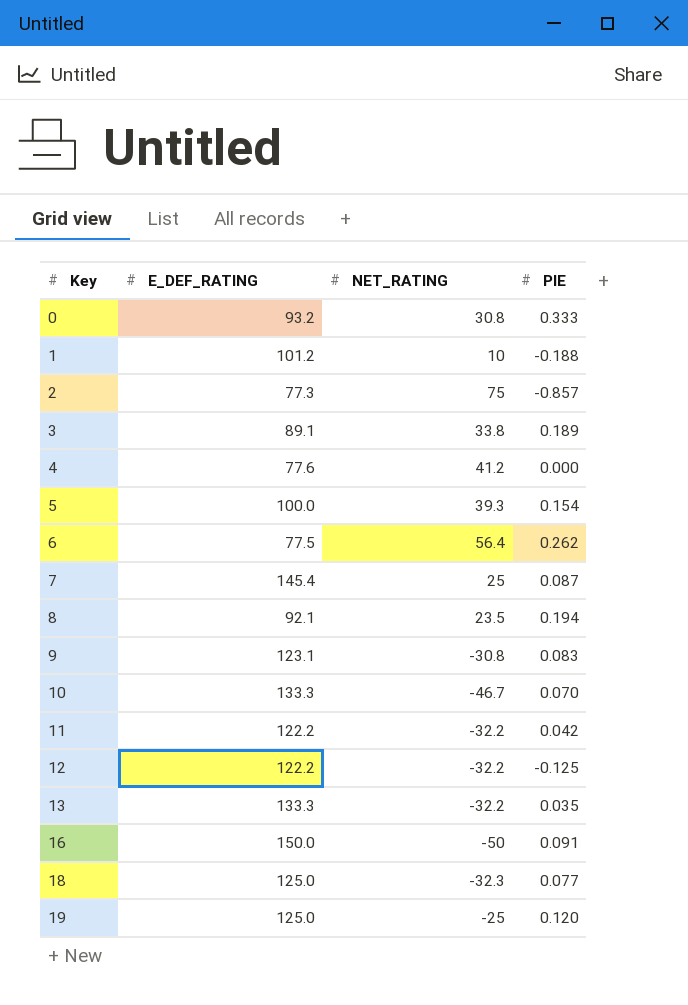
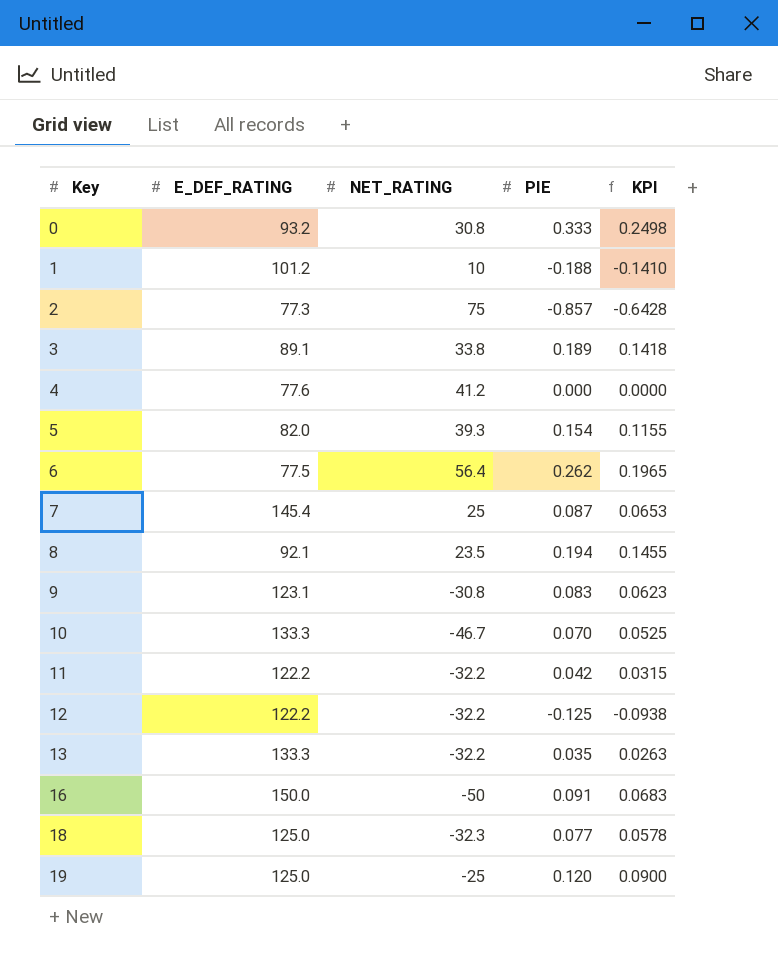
column KPI | formula: none -> [PIE] * 0.75
5 | E_DEF_RATING: 100.0 -> 82.0

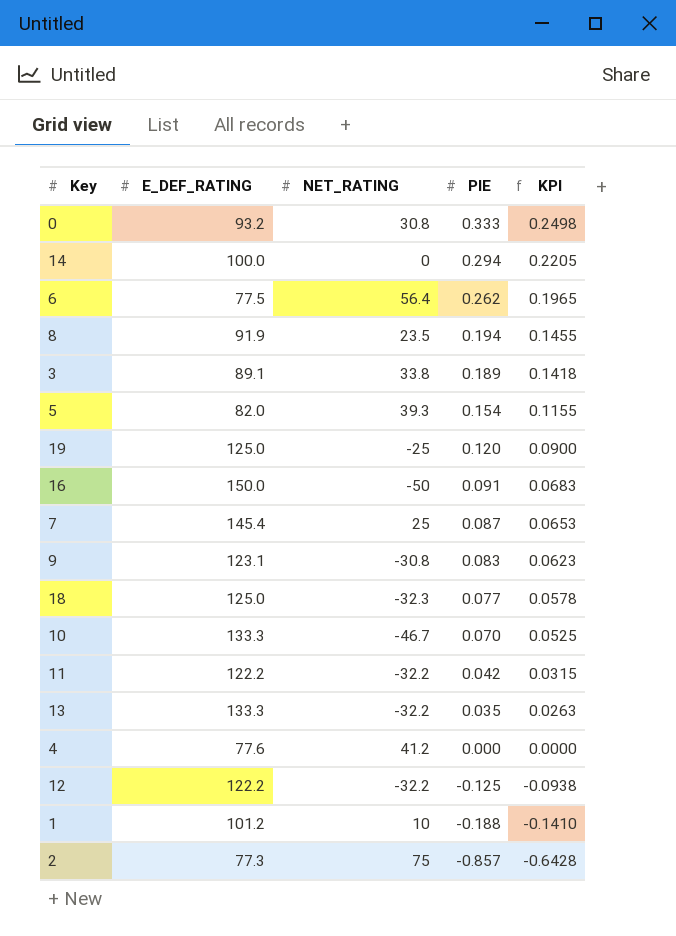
row order: Key ascending -> PIE descending
row 14: none -> 100.0 | 0 | 0.294 | 0.2205
8 | E_DEF_RATING: 92.1 -> 91.9

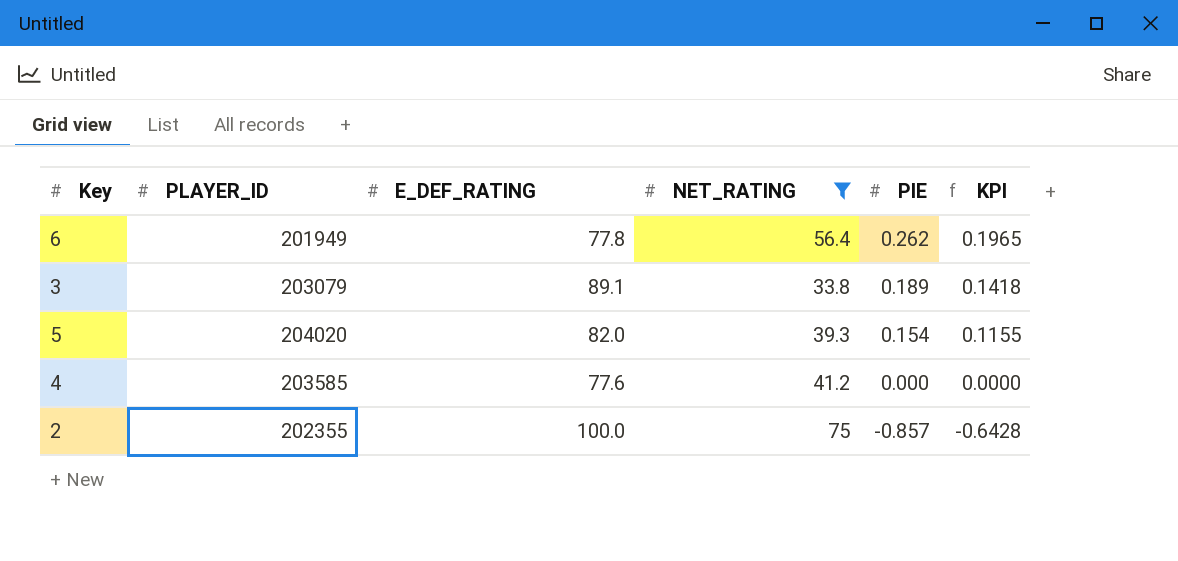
filter: none -> NET_RATING >= 33.8
column PLAYER_ID | position: none -> 2
6 | E_DEF_RATING: 77.5 -> 77.8
2 | E_DEF_RATING: 77.3 -> 100.0

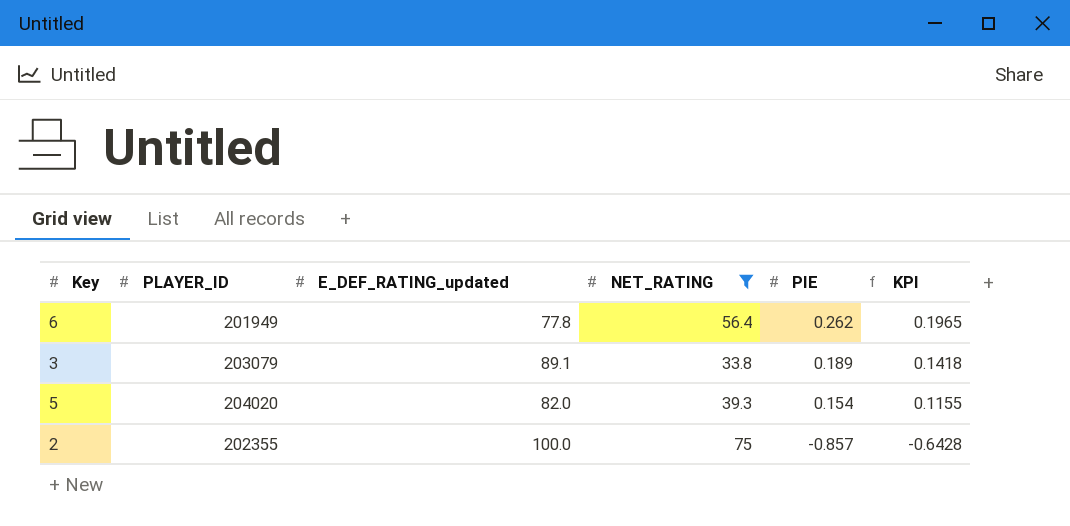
column name: E_DEF_RATING -> E_DEF_RATING_updated
row 4: 203585 | 77.6 | 41.2 | 0.000 | 0.0000 -> none

